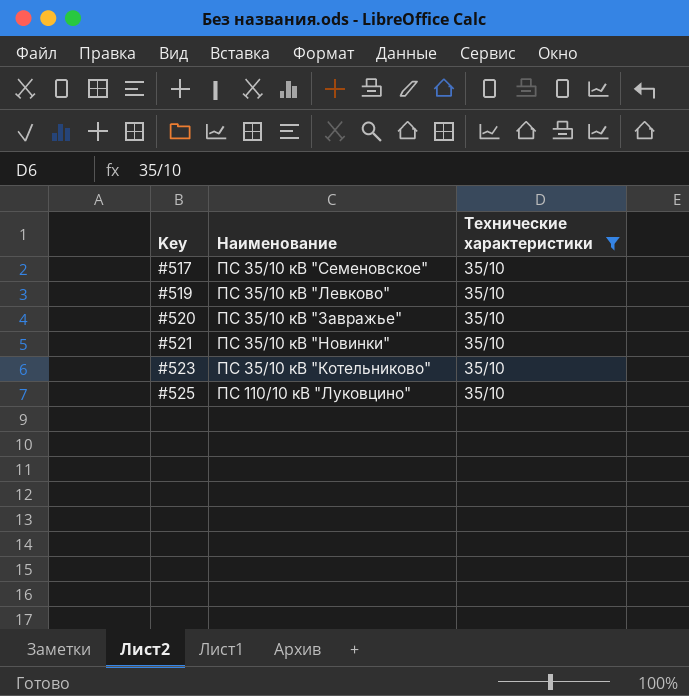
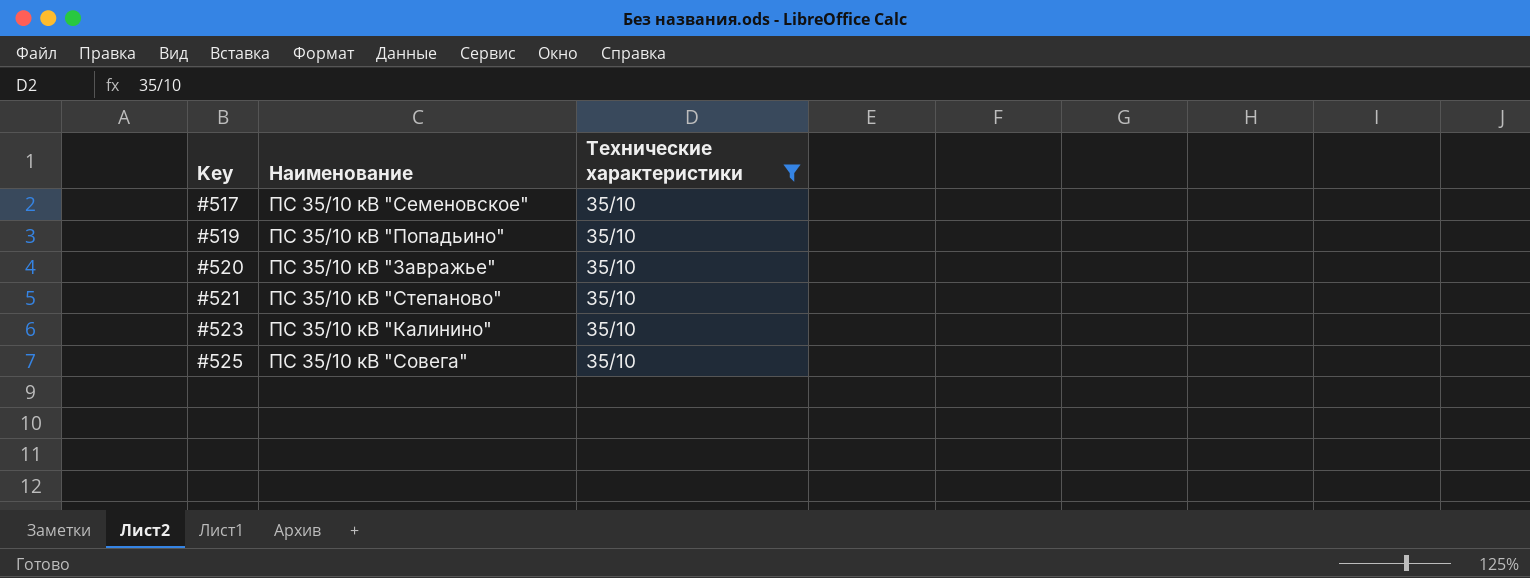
#519 | Наименование: ПС 35/10 кВ "Левково" -> ПС 35/10 кВ "Попадьино"
#521 | Наименование: ПС 35/10 кВ "Новинки" -> ПС 35/10 кВ "Степаново"
#523 | Наименование: ПС 35/10 кВ "Котельниково" -> ПС 35/10 кВ "Калинино"
#525 | Наименование: ПС 110/10 кВ "Луковцино" -> ПС 35/10 кВ "Совега"

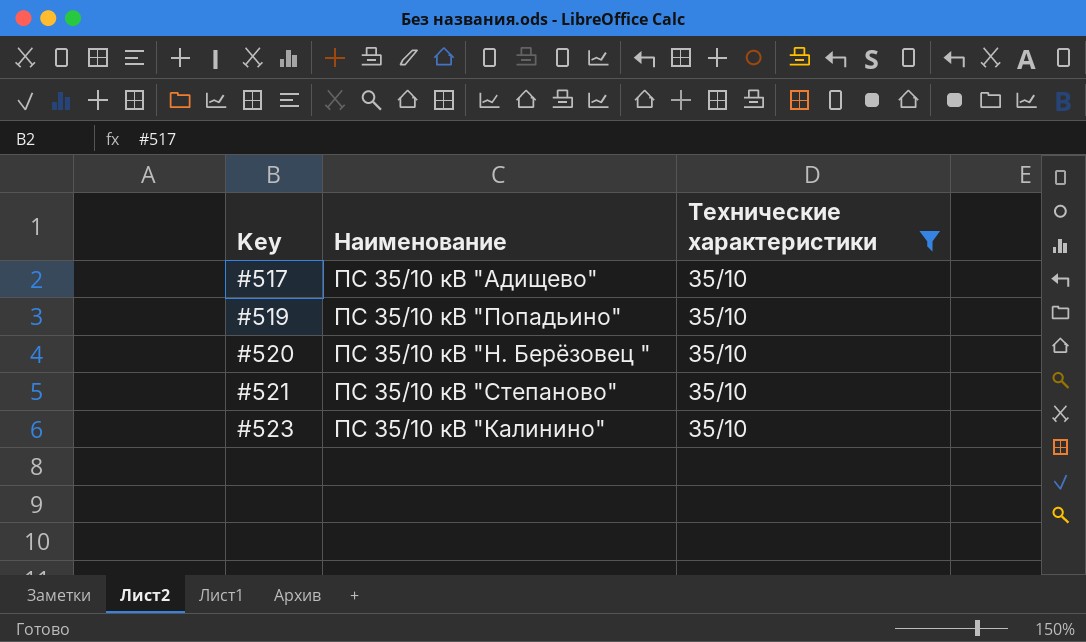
row #525: ПС 35/10 кВ "Совега" | 35/10 -> none
#517 | Наименование: ПС 35/10 кВ "Семеновское" -> ПС 35/10 кВ "Адищево"
#520 | Наименование: ПС 35/10 кВ "Завражье" -> ПС 35/10 кВ "Н. Берёзовец "

